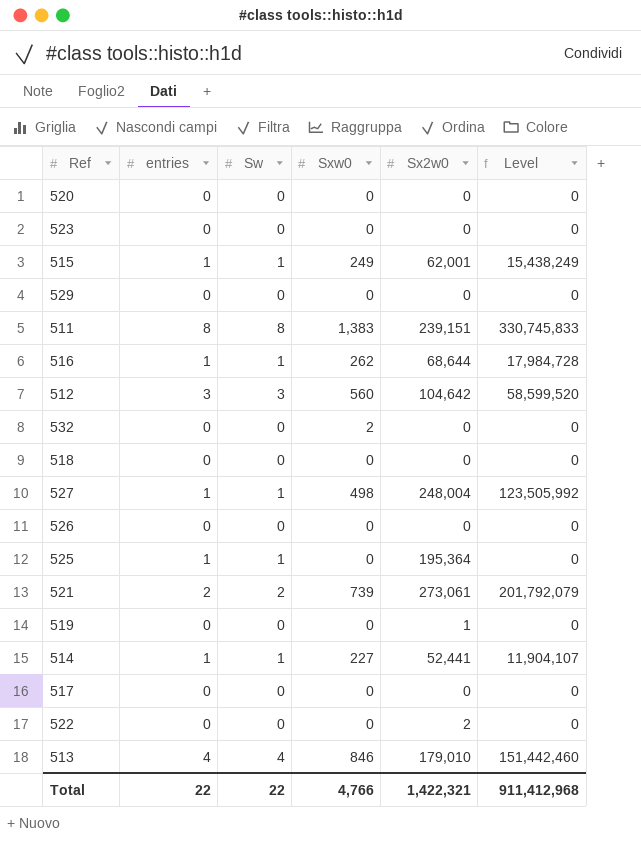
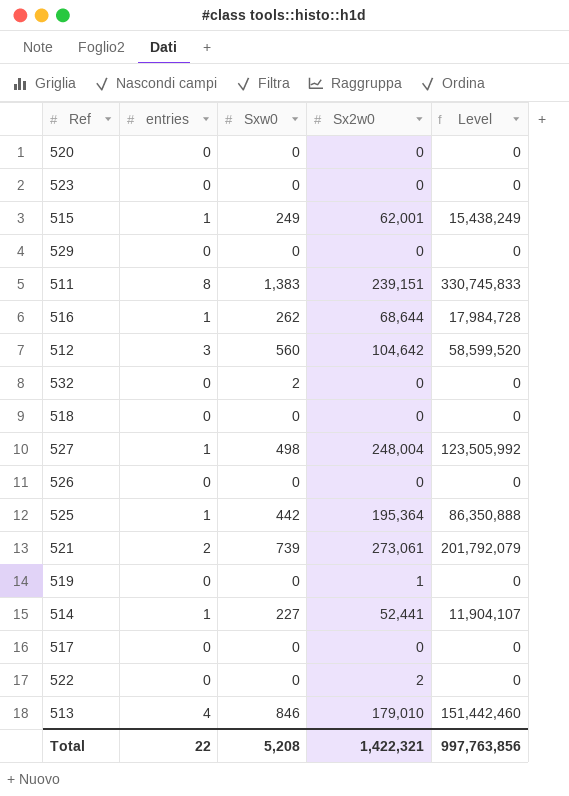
column Sw | position: 3 -> none
525 | Sxw0: 0 -> 442
525 | Level: 0 -> 86,350,888
Total | Sxw0: 4,766 -> 5,208
Total | Level: 911,412,968 -> 997,763,856

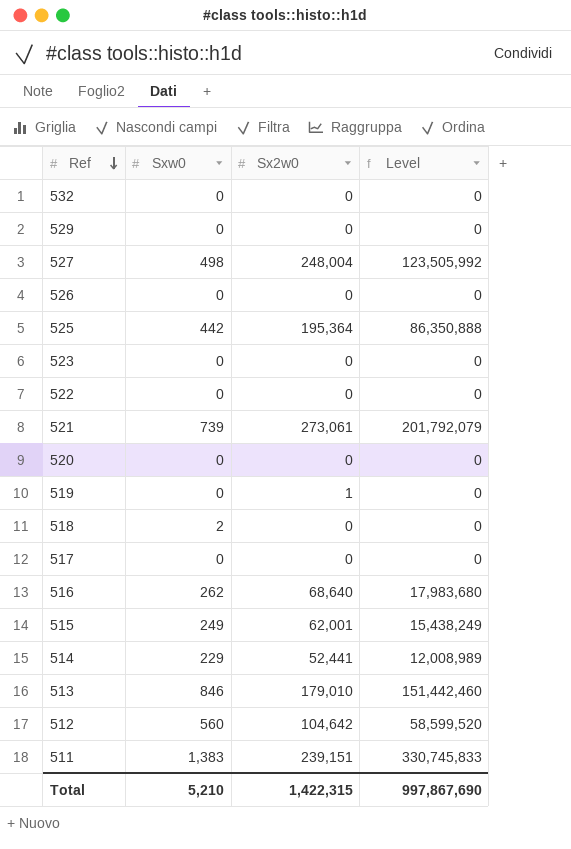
row order: none -> Ref descending
column entries | position: 2 -> none
532 | Sxw0: 2 -> 0
522 | Sx2w0: 2 -> 0
518 | Sxw0: 0 -> 2
516 | Sx2w0: 68,644 -> 68,640
516 | Level: 17,984,728 -> 17,983,680
514 | Sxw0: 227 -> 229
514 | Level: 11,904,107 -> 12,008,989
Total | Sxw0: 5,208 -> 5,210
Total | Sx2w0: 1,422,321 -> 1,422,315
Total | Level: 997,763,856 -> 997,867,690

